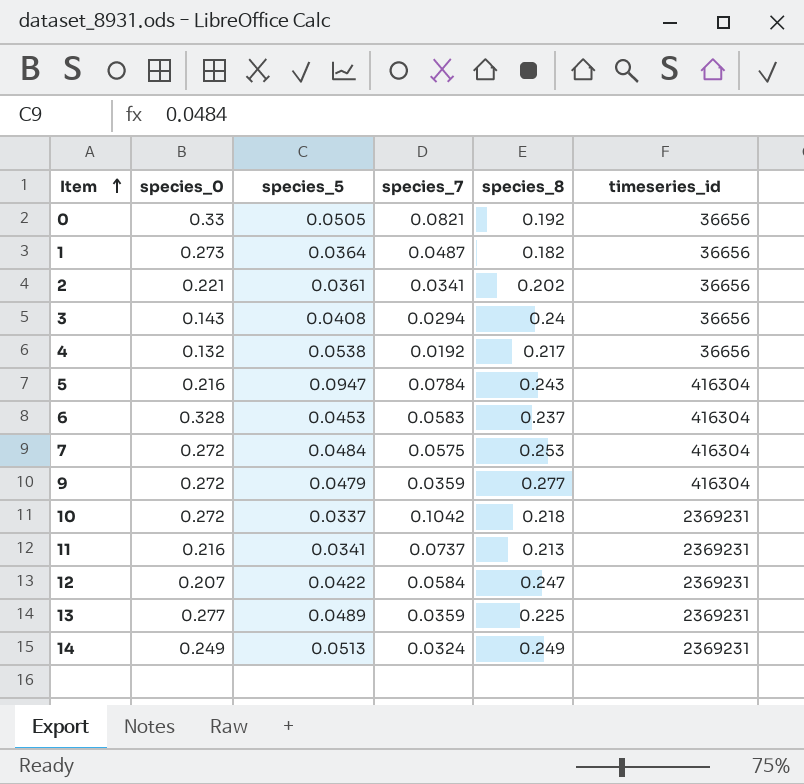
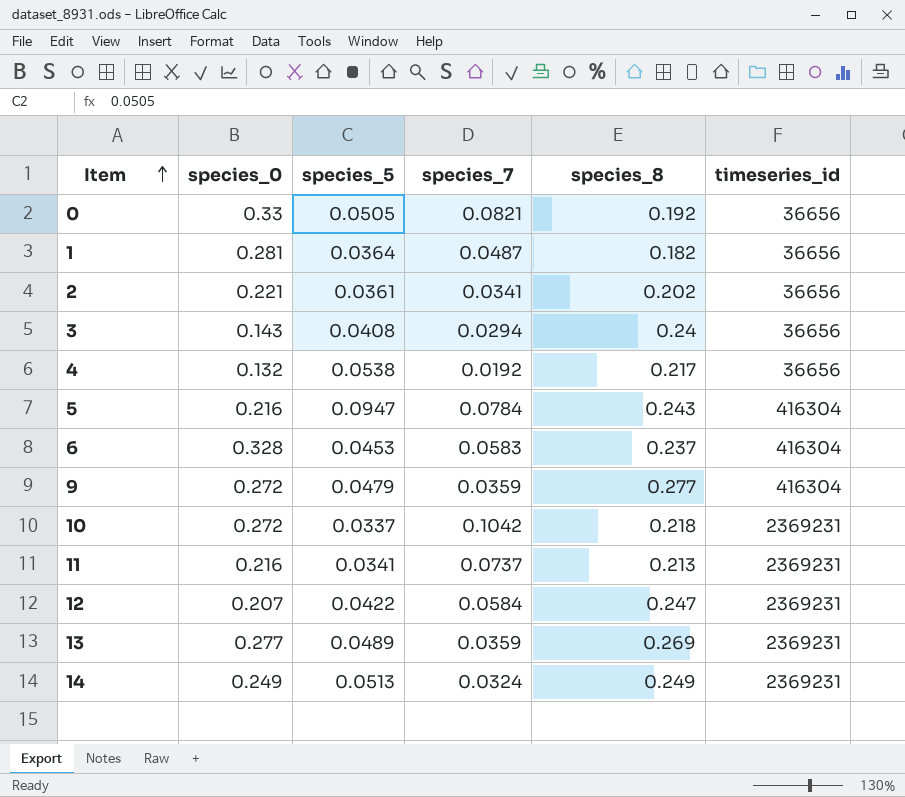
row 7: 0.272 | 0.0484 | 0.0575 | 0.253 | 416304 -> none
1 | species_0: 0.273 -> 0.281
13 | species_8: 0.225 -> 0.269

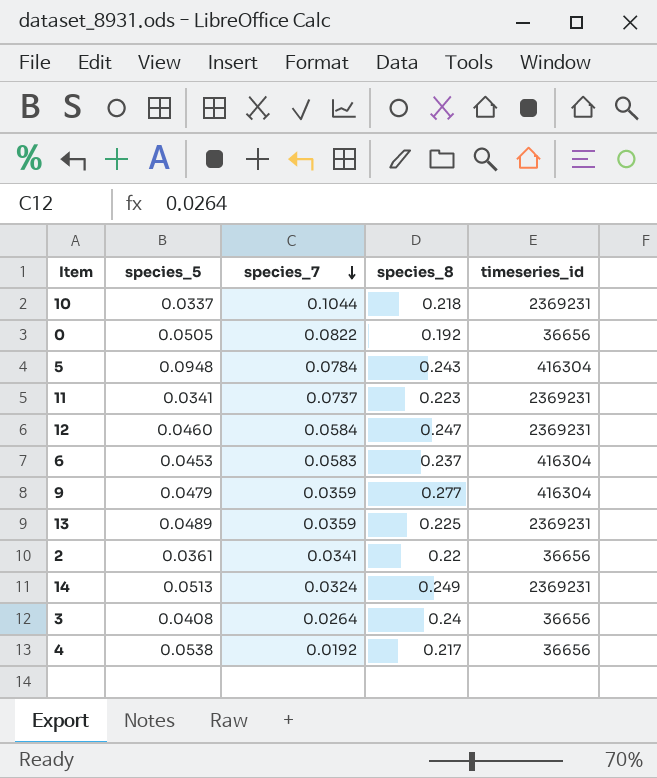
row order: Item ascending -> species_7 descending
column species_0 | position: 2 -> none
row 1: 0.281 | 0.0364 | 0.0487 | 0.182 | 36656 -> none
10 | species_7: 0.1042 -> 0.1044
0 | species_7: 0.0821 -> 0.0822
5 | species_5: 0.0947 -> 0.0948
11 | species_8: 0.213 -> 0.223
12 | species_5: 0.0422 -> 0.0460
13 | species_8: 0.269 -> 0.225
2 | species_8: 0.202 -> 0.22
3 | species_7: 0.0294 -> 0.0264

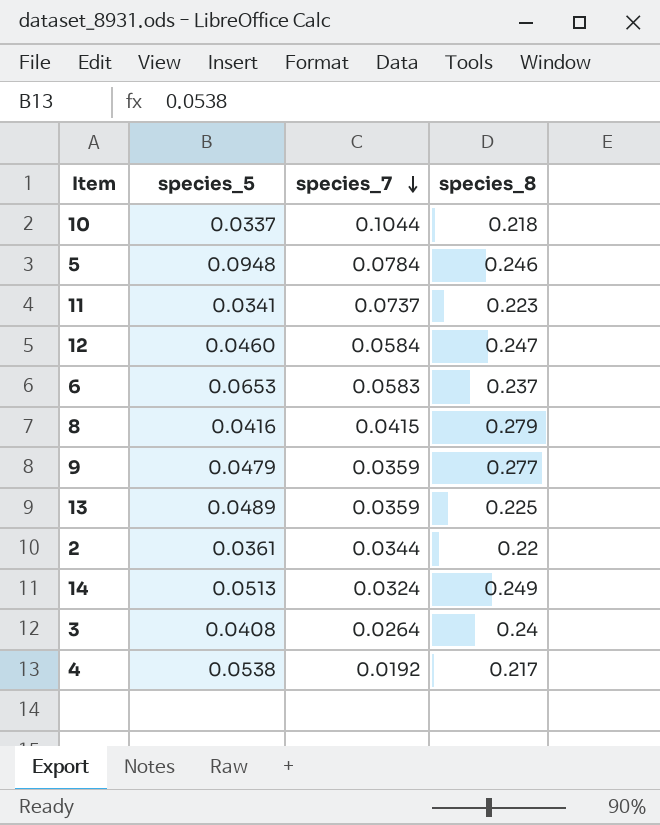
column timeseries_id | position: 5 -> none
row 0: 0.0505 | 0.0822 | 0.192 | 36656 -> none
5 | species_8: 0.243 -> 0.246
6 | species_5: 0.0453 -> 0.0653
row 8: none -> 0.0416 | 0.0415 | 0.279
2 | species_7: 0.0341 -> 0.0344

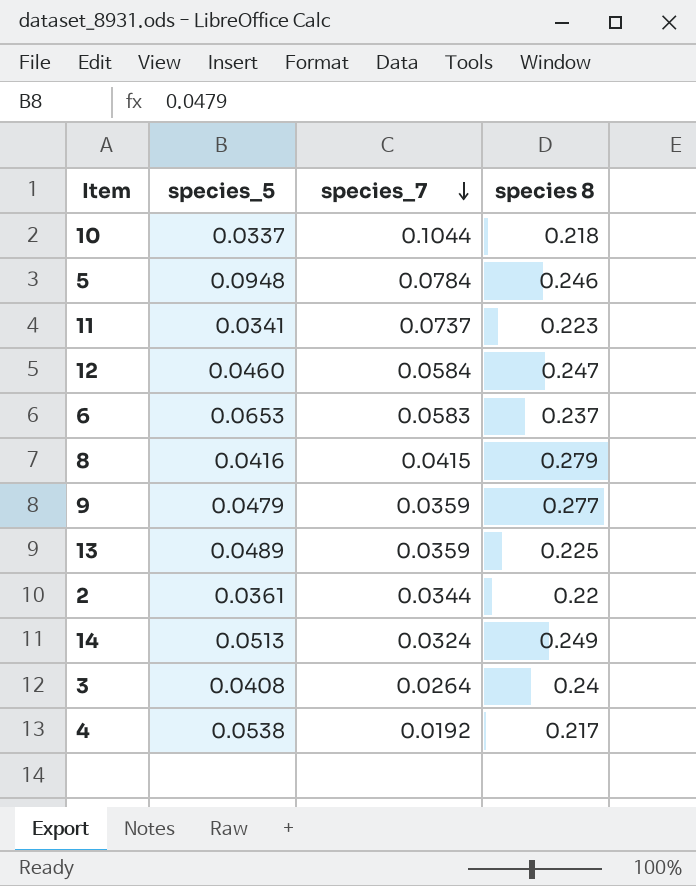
column name: species_8 -> species 8

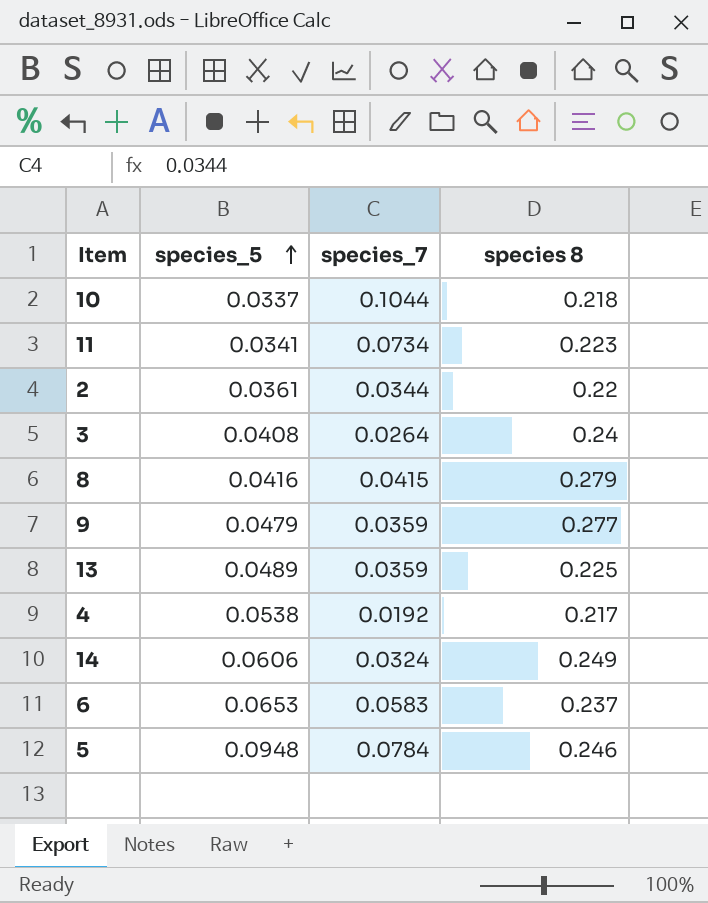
row order: species_7 descending -> species_5 ascending
row 12: 0.0460 | 0.0584 | 0.247 -> none
11 | species_7: 0.0737 -> 0.0734
14 | species_5: 0.0513 -> 0.0606

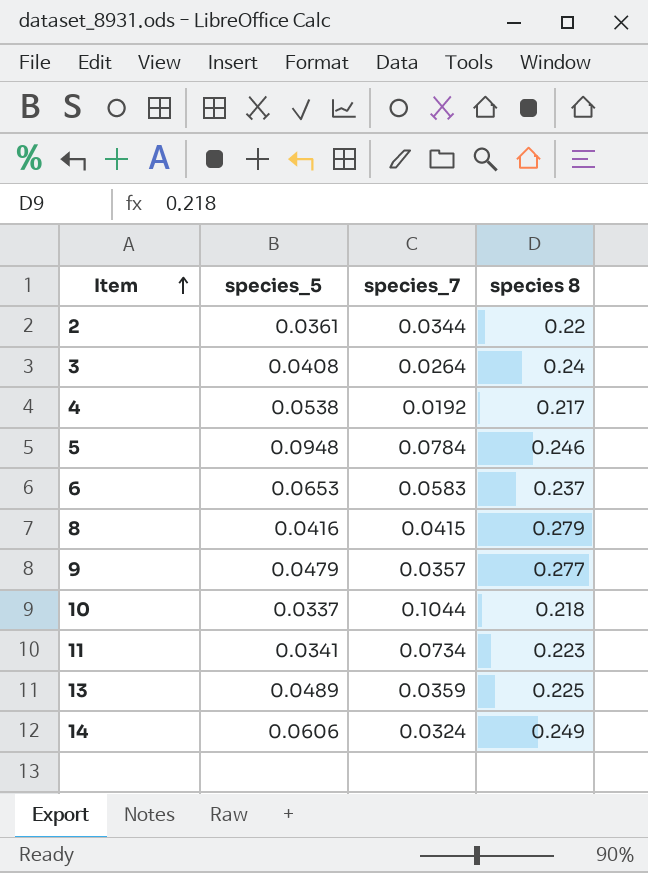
row order: species_5 ascending -> Item ascending
9 | species_7: 0.0359 -> 0.0357

